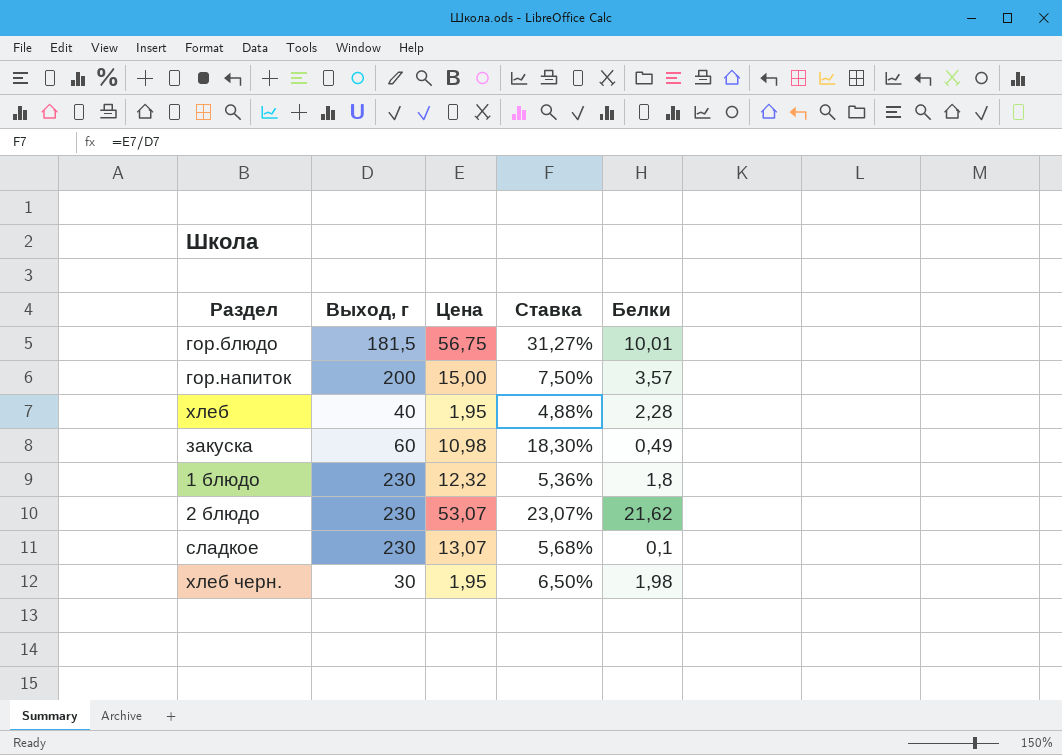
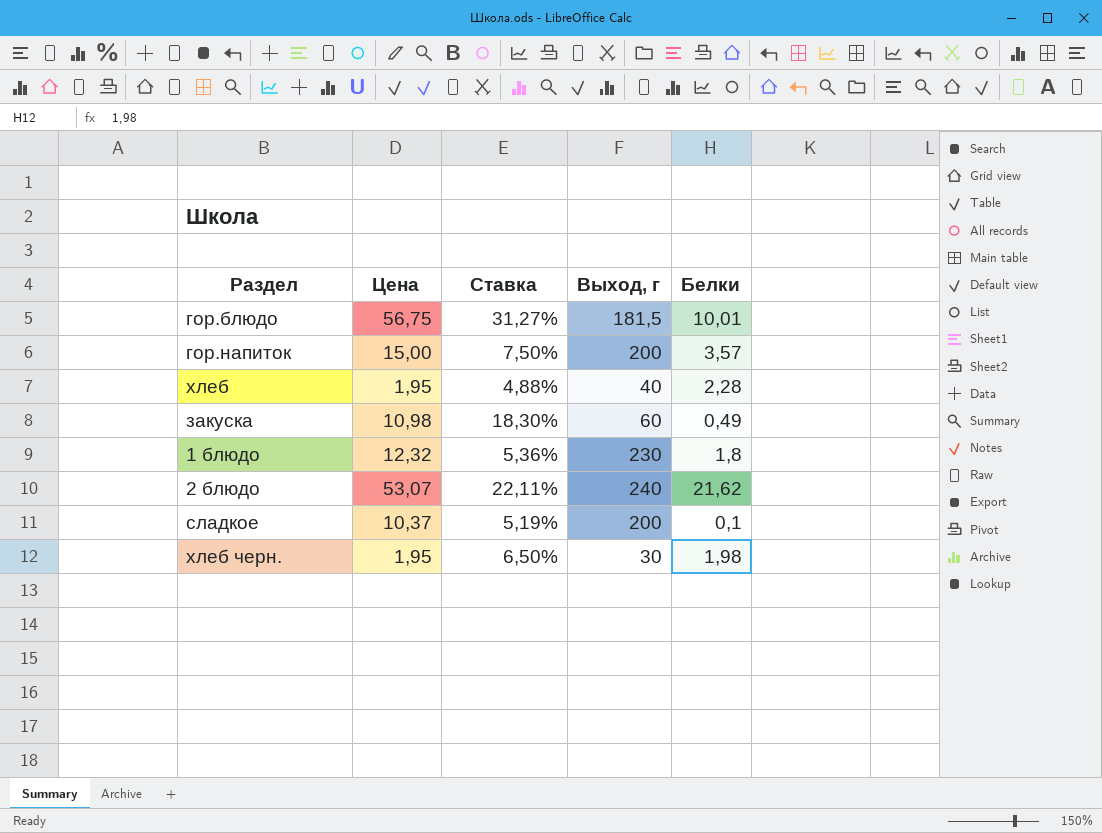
column Выход, г | position: 2 -> 4
2 блюдо | Ставка: 23,07% -> 22,11%
2 блюдо | Выход, г: 230 -> 240
сладкое | Цена: 13,07 -> 10,37
сладкое | Ставка: 5,68% -> 5,19%
сладкое | Выход, г: 230 -> 200

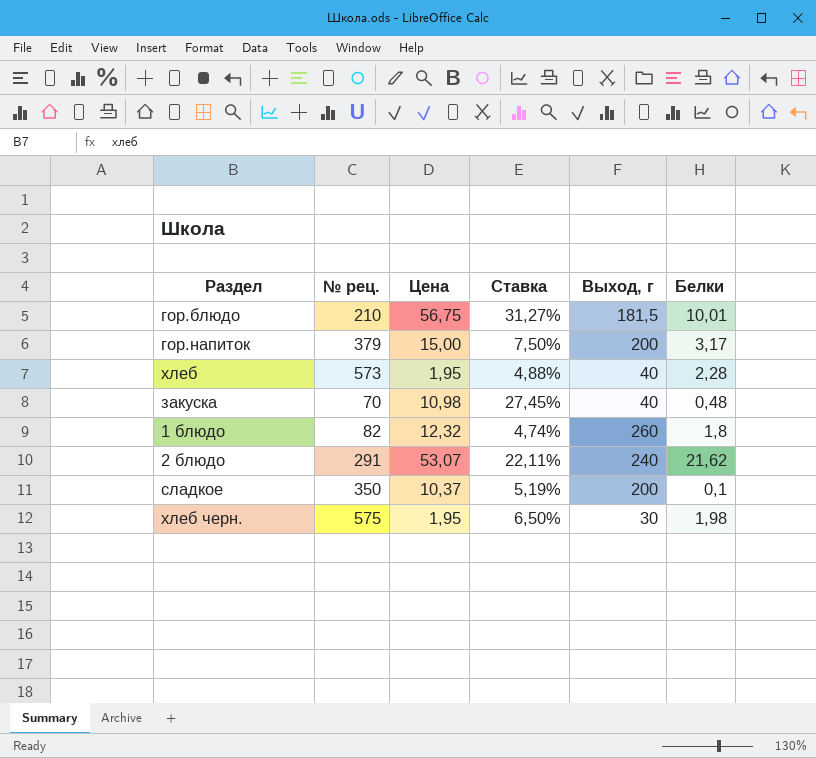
column № рец. | position: none -> 2
гор.напиток | Белки: 3,57 -> 3,17
закуска | Ставка: 18,30% -> 27,45%
закуска | Выход, г: 60 -> 40
закуска | Белки: 0,49 -> 0,48
1 блюдо | Ставка: 5,36% -> 4,74%
1 блюдо | Выход, г: 230 -> 260

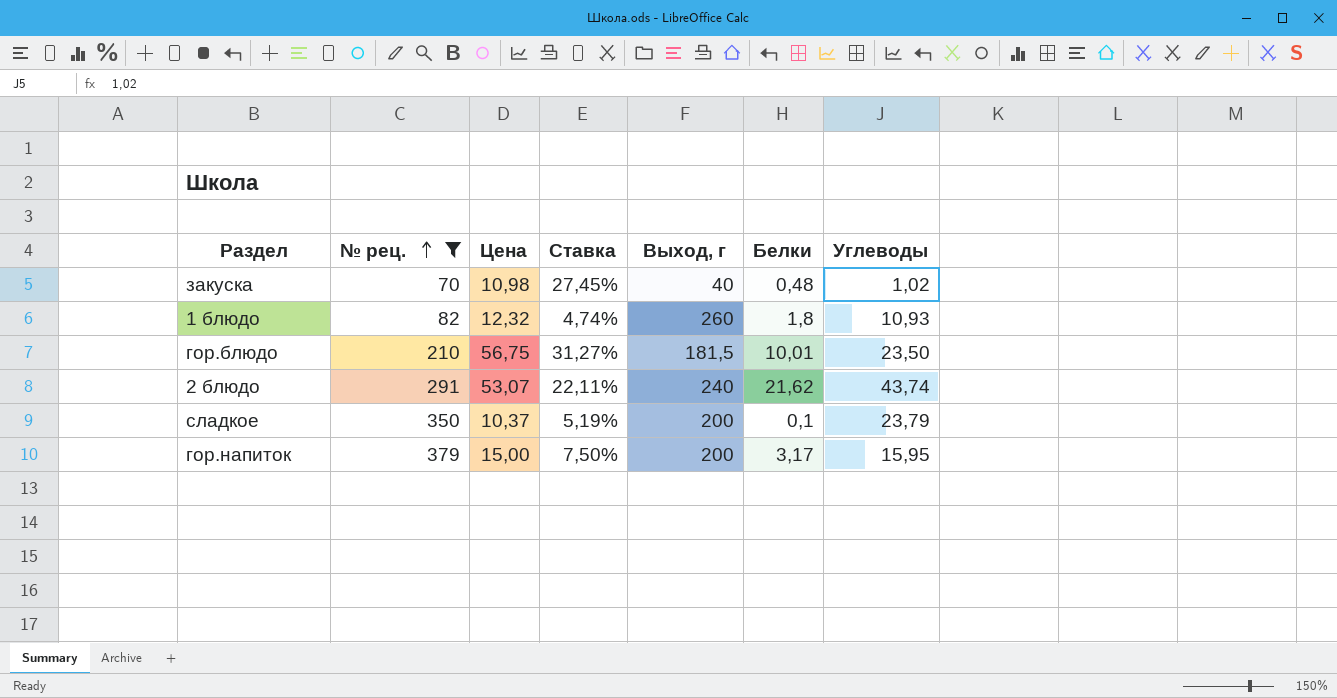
filter: none -> № рец. <= 379
row order: none -> № рец. ascending
column Углеводы | position: none -> 7

